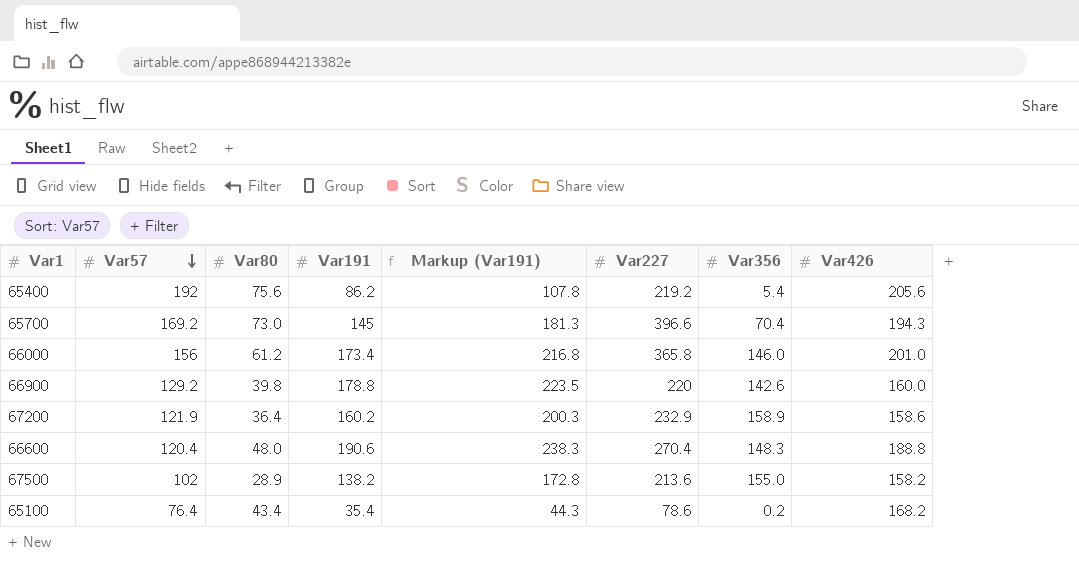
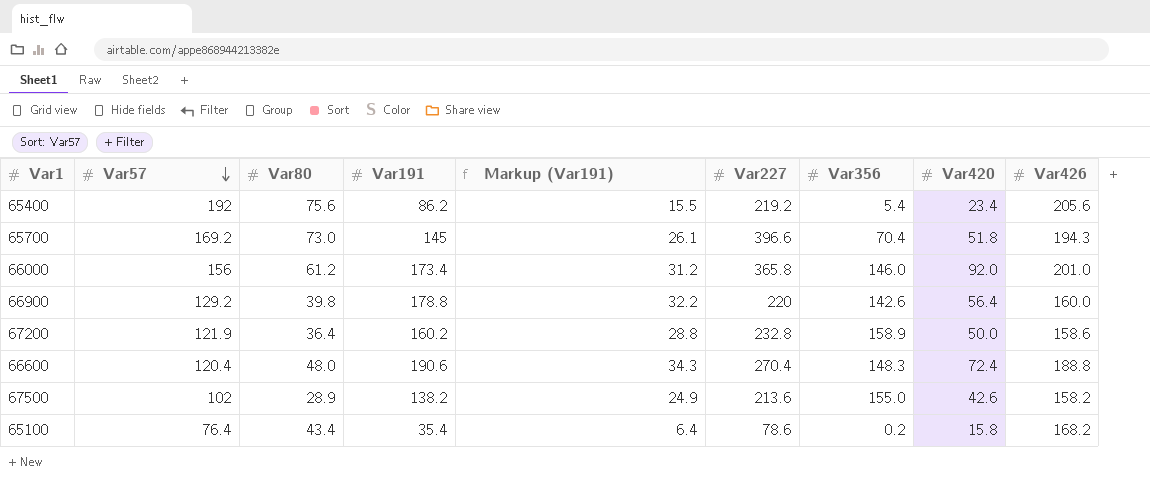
column Markup (Var191) | formula: [Var191] * 1.25 -> [Var191] * 0.18
column Var420 | position: none -> 8
67200 | Var227: 232.9 -> 232.8

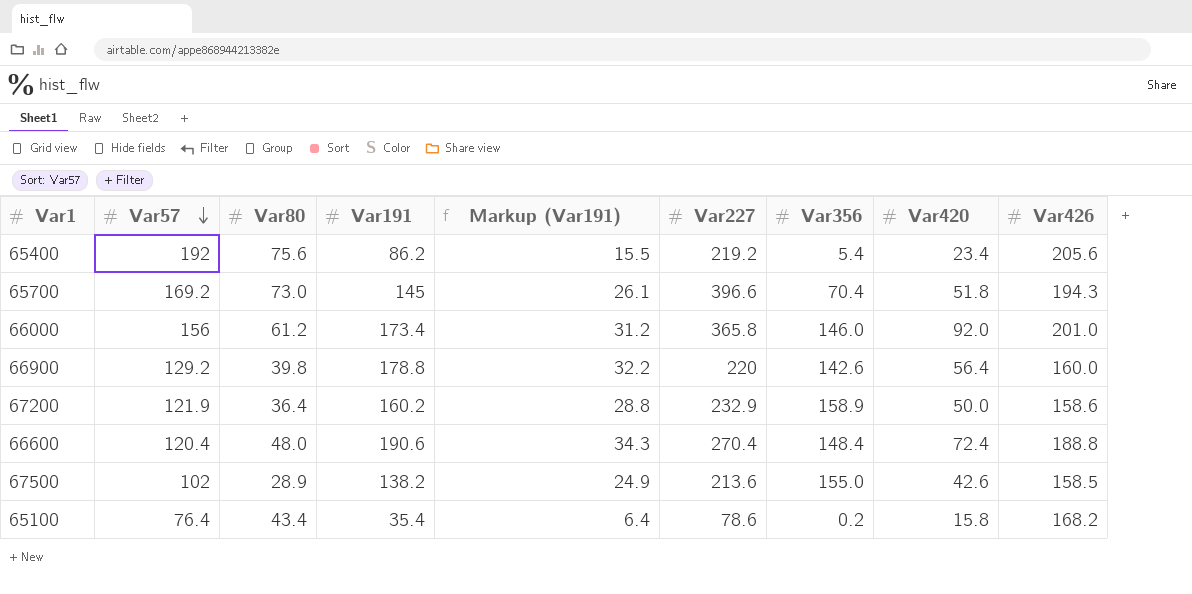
67200 | Var227: 232.8 -> 232.9
66600 | Var356: 148.3 -> 148.4
67500 | Var426: 158.2 -> 158.5

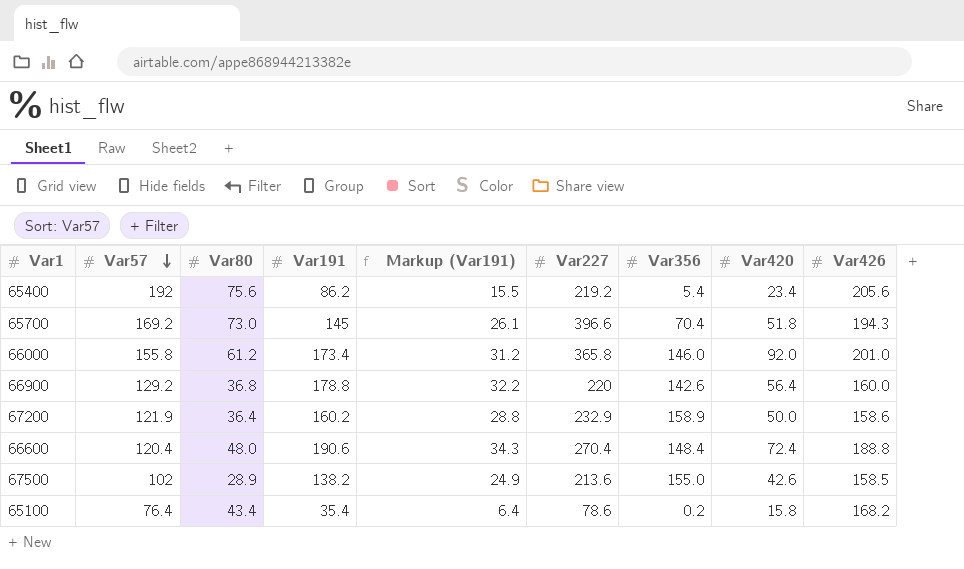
66000 | Var57: 156 -> 155.8
66900 | Var80: 39.8 -> 36.8

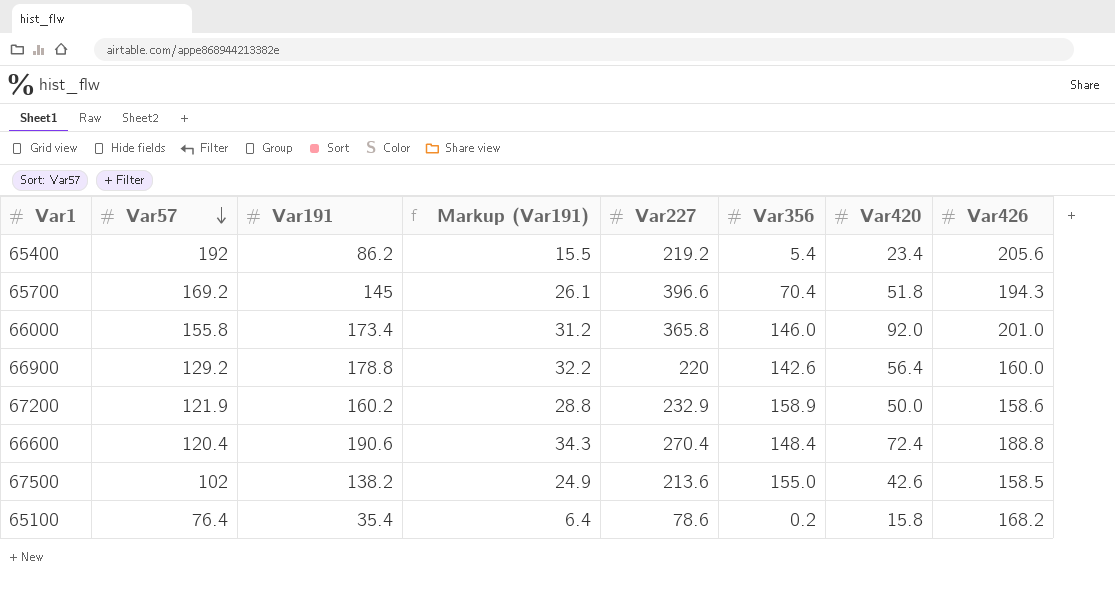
column Var80 | position: 3 -> none

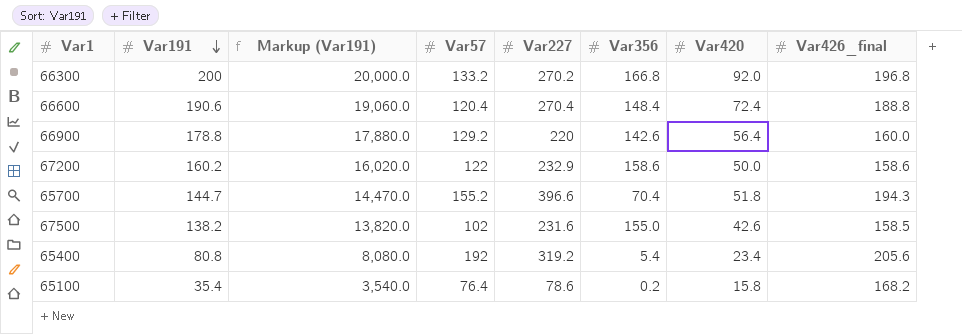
row order: Var57 descending -> Var191 descending
column Markup (Var191) | formula: [Var191] * 0.18 -> [Var191] * 100
column Var57 | position: 2 -> 4
column name: Var426 -> Var426_final
row 66000: 155.8 | 173.4 | 31.2 | 365.8 | 146.0 | 92.0 | 201.0 -> none
row 66300: none -> 200 | 20,000.0 | 133.2 | 270.2 | 166.8 | 92.0 | 196.8
67200 | Var57: 121.9 -> 122
67200 | Var356: 158.9 -> 158.6
65700 | Var191: 145 -> 144.7
65700 | Var57: 169.2 -> 155.2
67500 | Var227: 213.6 -> 231.6
65400 | Var191: 86.2 -> 80.8
65400 | Var227: 219.2 -> 319.2

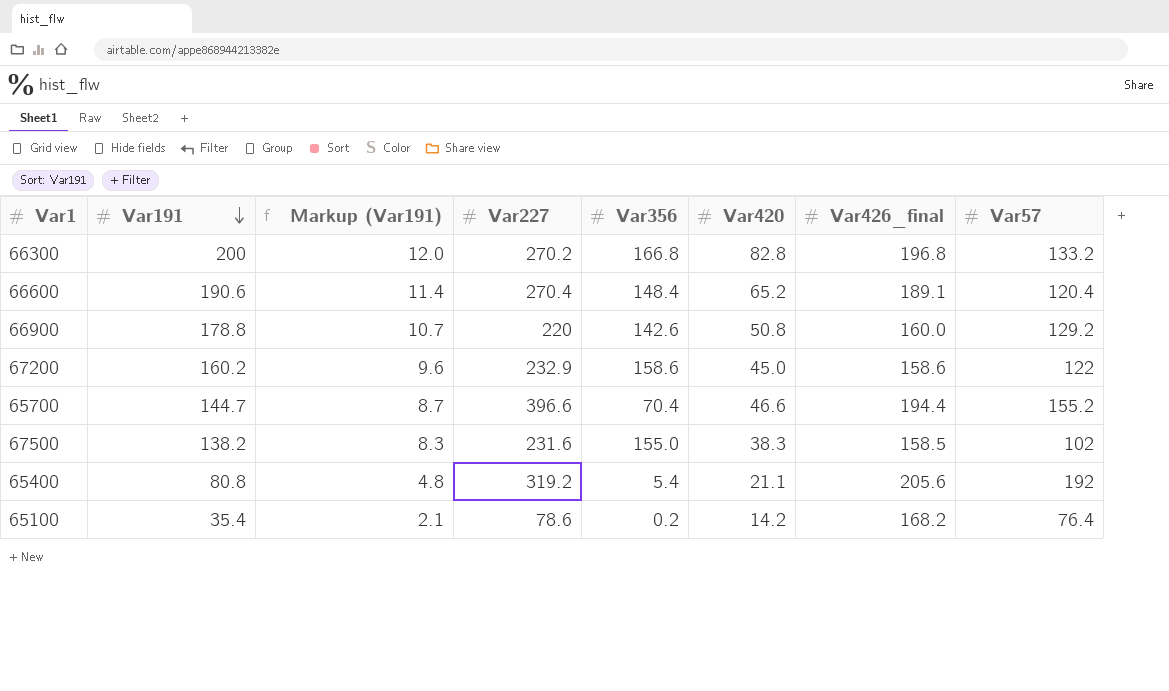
column Markup (Var191) | formula: [Var191] * 100 -> [Var191] * 0.06
column Var57 | position: 4 -> 8
66300 | Var420: 92.0 -> 82.8
66600 | Var420: 72.4 -> 65.2
66600 | Var426_final: 188.8 -> 189.1
66900 | Var420: 56.4 -> 50.8
67200 | Var420: 50.0 -> 45.0
65700 | Var420: 51.8 -> 46.6
65700 | Var426_final: 194.3 -> 194.4
67500 | Var420: 42.6 -> 38.3
65400 | Var420: 23.4 -> 21.1
65100 | Var420: 15.8 -> 14.2

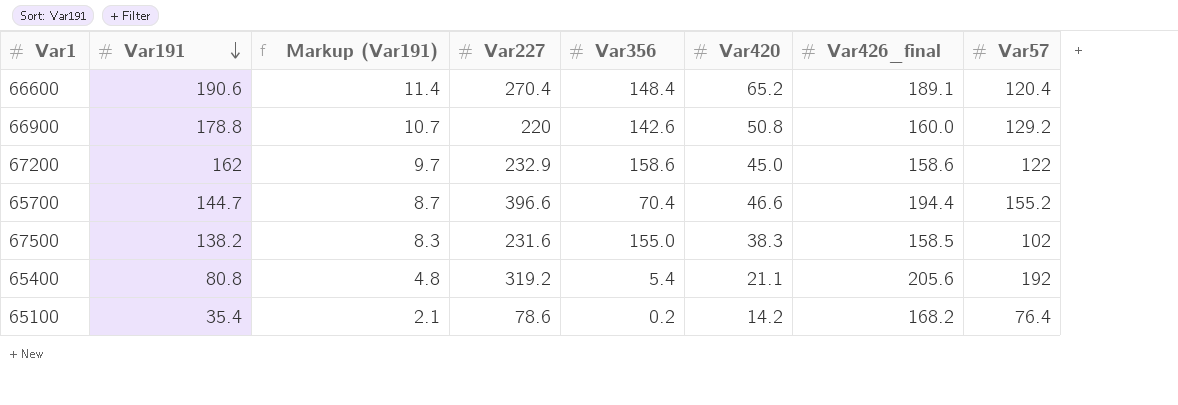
row 66300: 200 | 12.0 | 270.2 | 166.8 | 82.8 | 196.8 | 133.2 -> none
67200 | Var191: 160.2 -> 162
67200 | Markup (Var191): 9.6 -> 9.7

